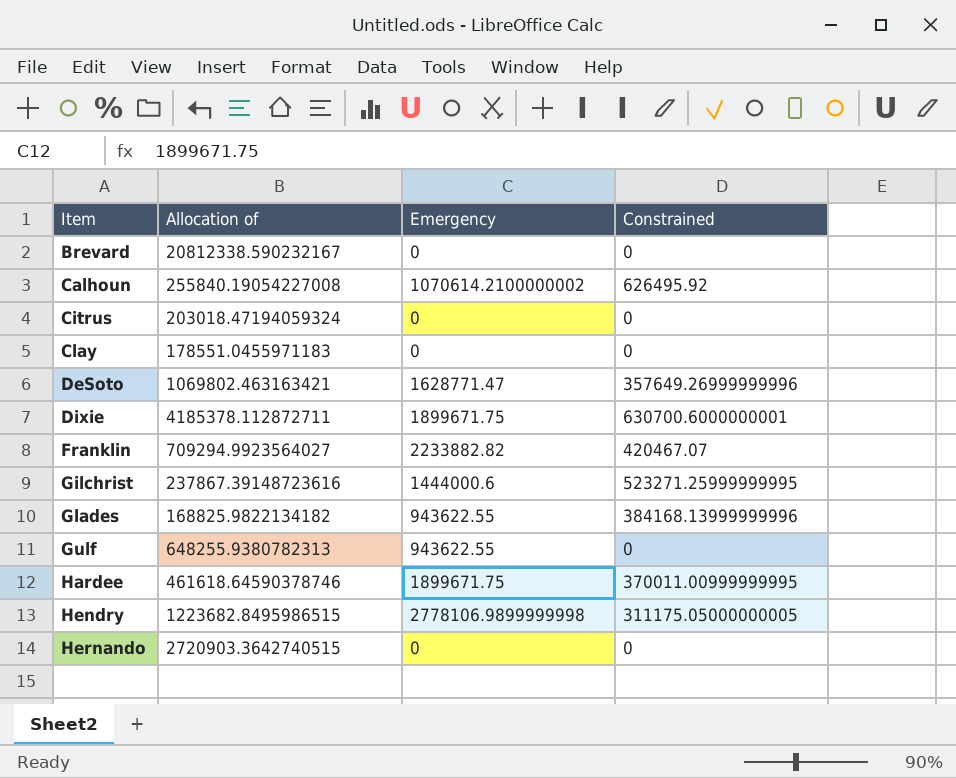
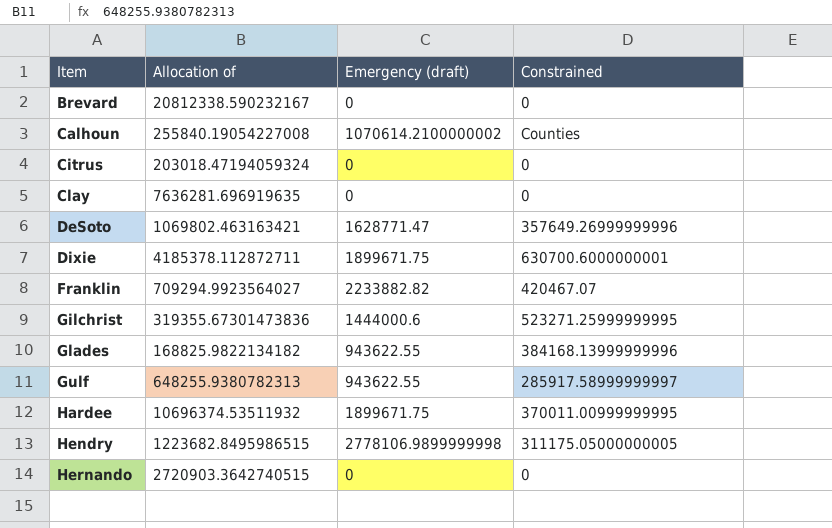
column name: Emergency -> Emergency (draft)
Calhoun | Constrained: 626495.92 -> Counties
Clay | Allocation of: 178551.0455971183 -> 7636281.696919635
Gilchrist | Allocation of: 237867.39148723616 -> 319355.67301473836
Gulf | Constrained: 0 -> 285917.58999999997
Hardee | Allocation of: 461618.64590378746 -> 10696374.53511932

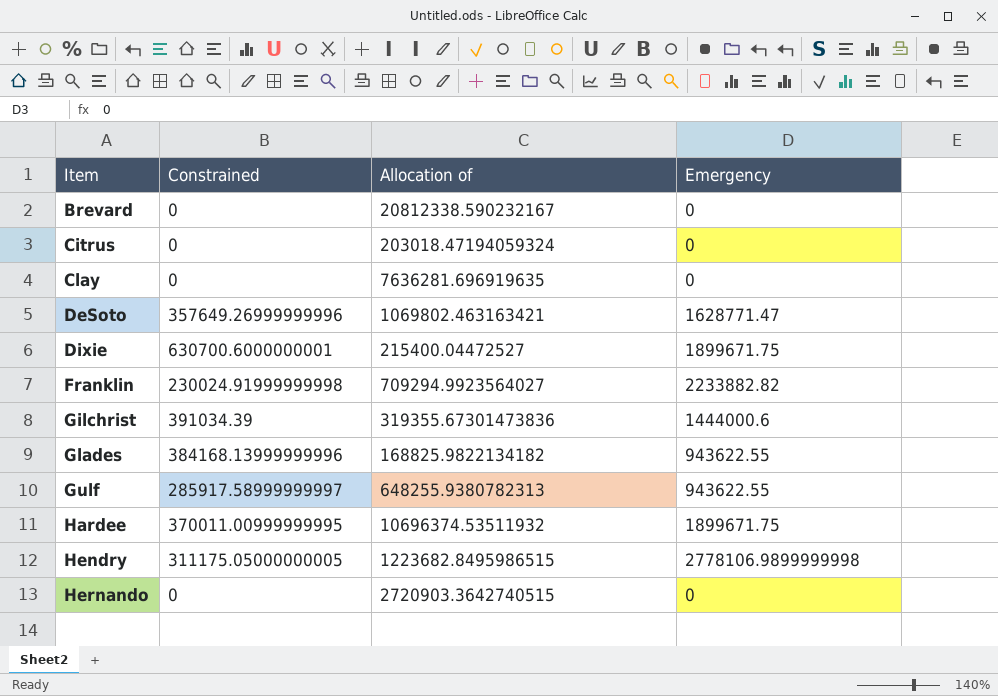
column Constrained | position: 4 -> 2
column name: Emergency (draft) -> Emergency
row Calhoun: 255840.19054227008 | 1070614.2100000002 | Counties -> none
Dixie | Allocation of: 4185378.112872711 -> 215400.04472527
Franklin | Constrained: 420467.07 -> 230024.91999999998
Gilchrist | Constrained: 523271.25999999995 -> 391034.39

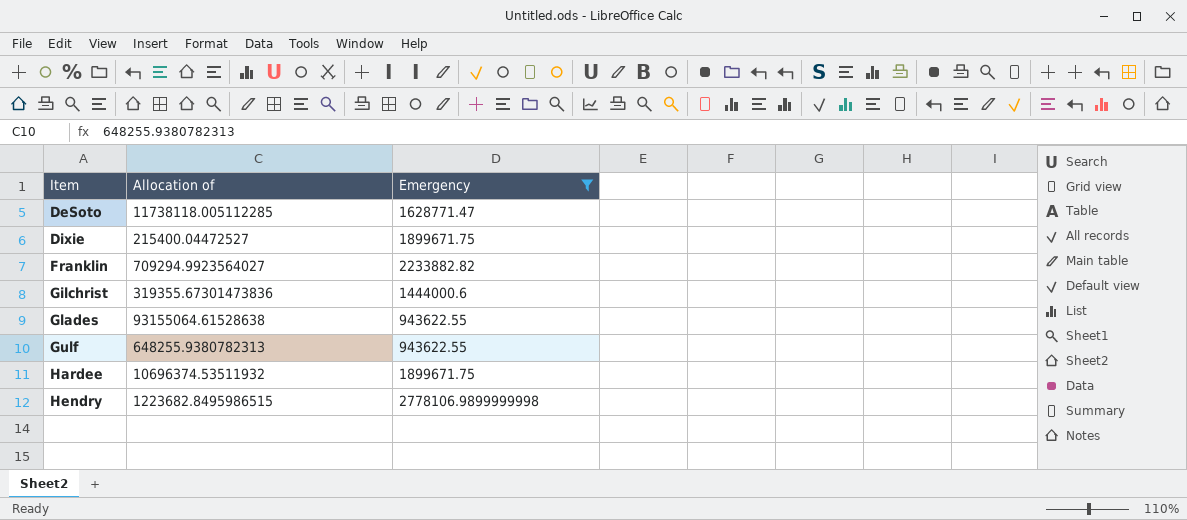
filter: none -> Emergency != 0
column Constrained | position: 2 -> none
DeSoto | Allocation of: 1069802.463163421 -> 11738118.005112285
Glades | Allocation of: 168825.9822134182 -> 93155064.61528638

